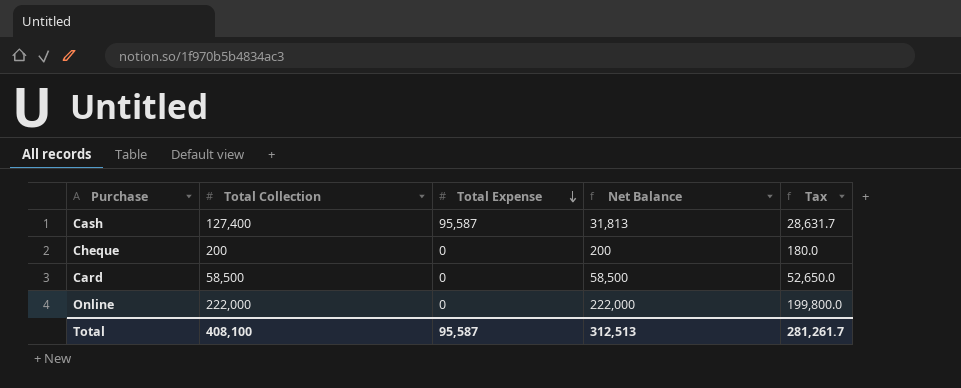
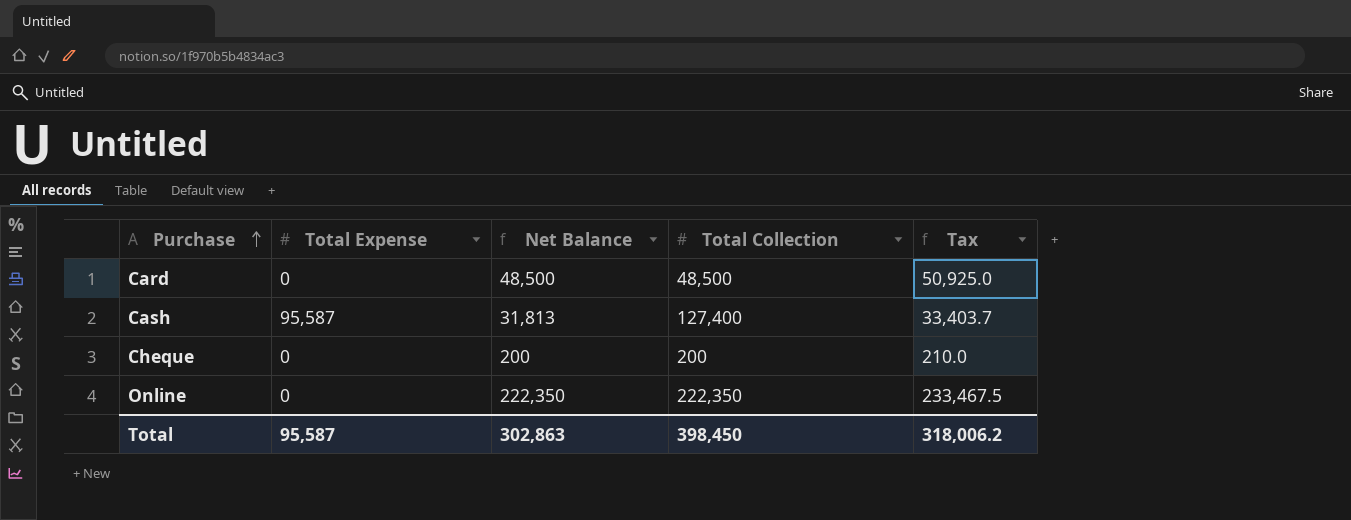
row order: Total Expense descending -> Purchase ascending
column Total Collection | position: 2 -> 4
column Tax | formula: [Net Balance] * 0.9 -> [Net Balance] * 1.05
Card | Net Balance: 58,500 -> 48,500
Card | Total Collection: 58,500 -> 48,500
Online | Net Balance: 222,000 -> 222,350
Online | Total Collection: 222,000 -> 222,350
Total | Net Balance: 312,513 -> 302,863
Total | Total Collection: 408,100 -> 398,450
Total | Tax: 281,261.7 -> 318,006.2

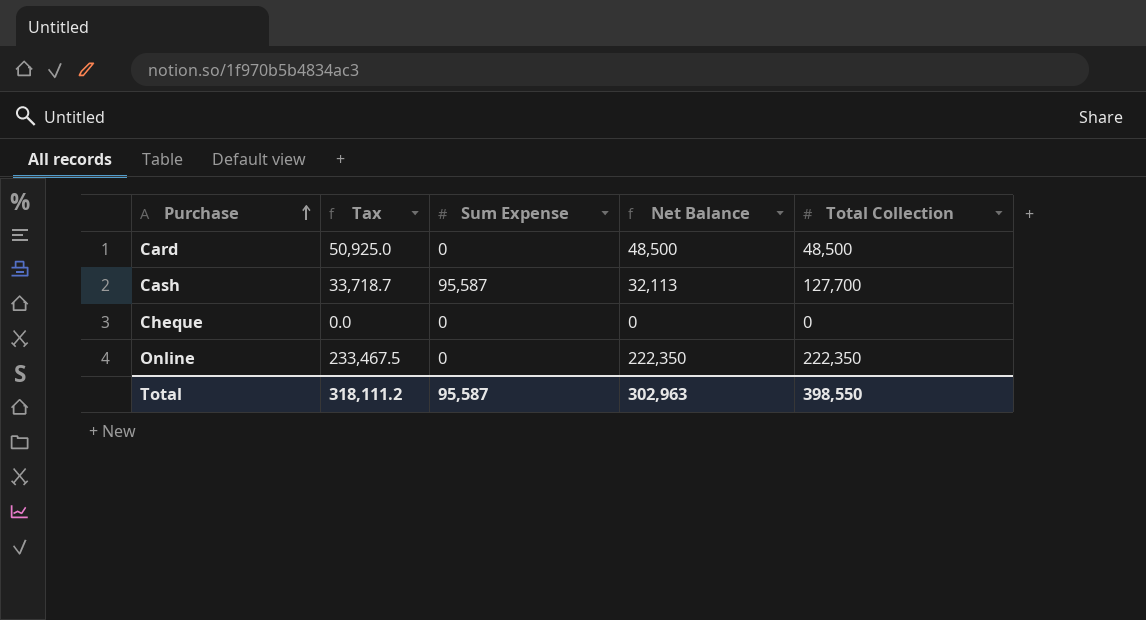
column Tax | position: 5 -> 2
column name: Total Expense -> Sum Expense
Cash | Tax: 33,403.7 -> 33,718.7
Cash | Net Balance: 31,813 -> 32,113
Cash | Total Collection: 127,400 -> 127,700
Cheque | Tax: 210.0 -> 0.0
Cheque | Net Balance: 200 -> 0
Cheque | Total Collection: 200 -> 0
Total | Tax: 318,006.2 -> 318,111.2
Total | Net Balance: 302,863 -> 302,963
Total | Total Collection: 398,450 -> 398,550

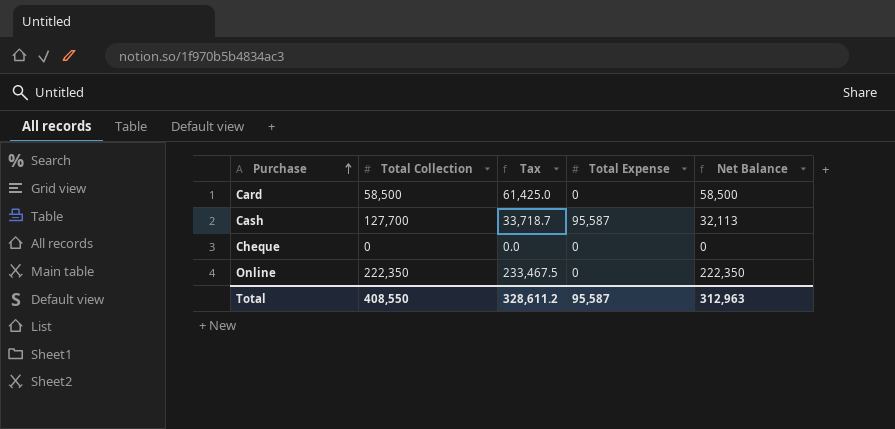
column Total Collection | position: 5 -> 2
column name: Sum Expense -> Total Expense
Card | Total Collection: 48,500 -> 58,500
Card | Tax: 50,925.0 -> 61,425.0
Card | Net Balance: 48,500 -> 58,500
Total | Total Collection: 398,550 -> 408,550
Total | Tax: 318,111.2 -> 328,611.2
Total | Net Balance: 302,963 -> 312,963

